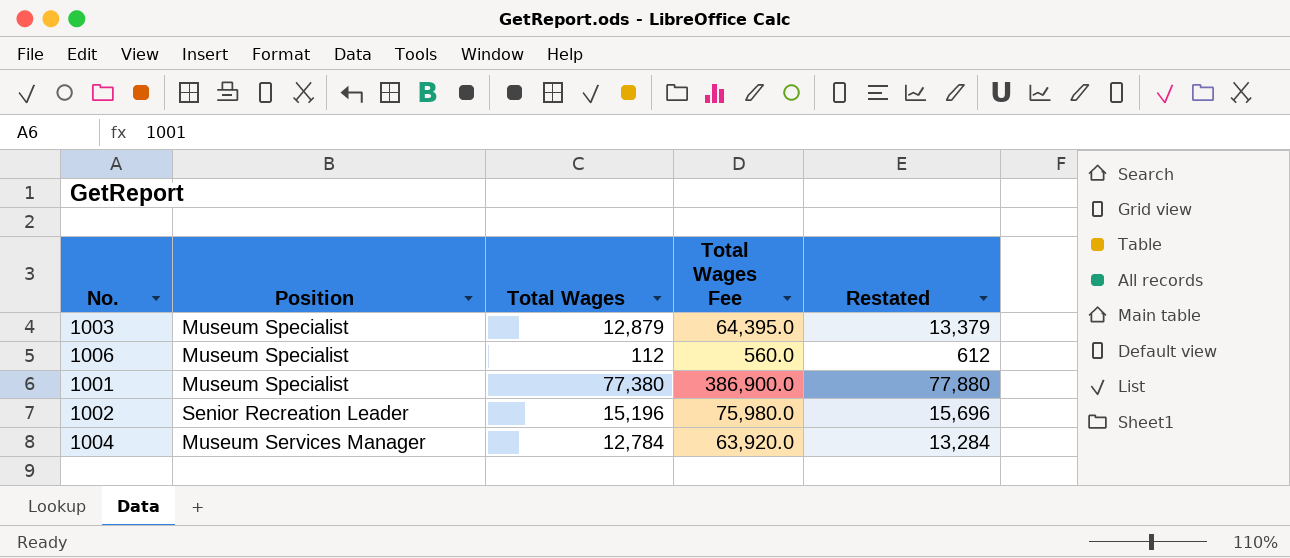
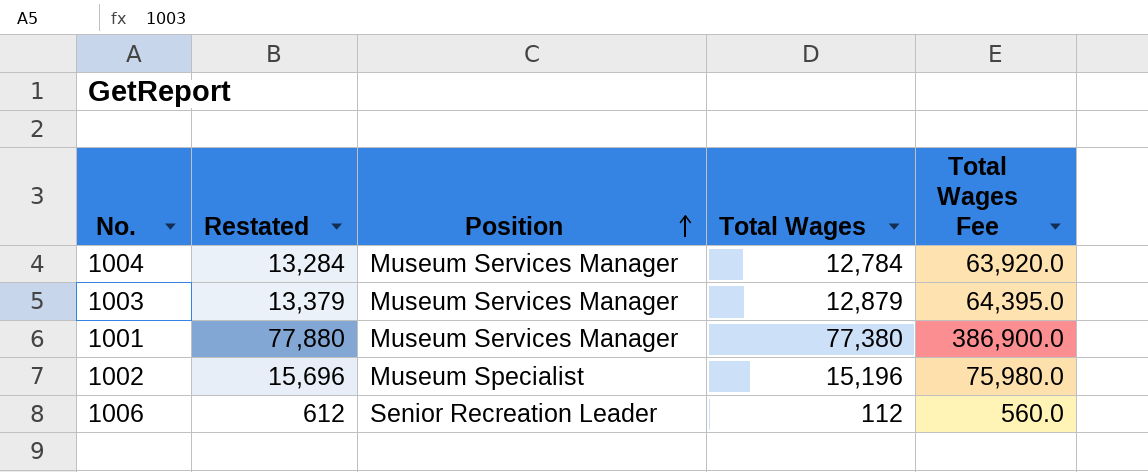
row order: none -> Position ascending
column Restated | position: 5 -> 2
1003 | Position: Museum Specialist -> Museum Services Manager
1001 | Position: Museum Specialist -> Museum Services Manager
1002 | Position: Senior Recreation Leader -> Museum Specialist
1006 | Position: Museum Specialist -> Senior Recreation Leader

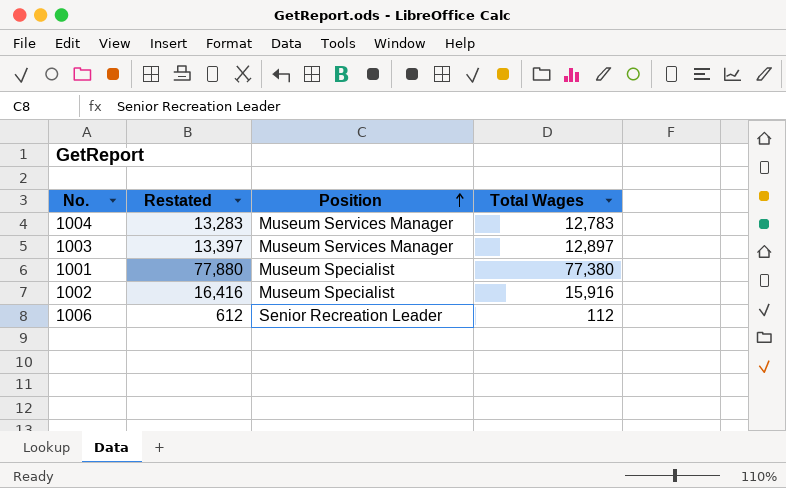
column Total Wages Fee | formula: [Total Wages] * 5 -> none
1004 | Restated: 13,284 -> 13,283
1004 | Total Wages: 12,784 -> 12,783
1003 | Restated: 13,379 -> 13,397
1003 | Total Wages: 12,879 -> 12,897
1001 | Position: Museum Services Manager -> Museum Specialist
1002 | Restated: 15,696 -> 16,416
1002 | Total Wages: 15,196 -> 15,916

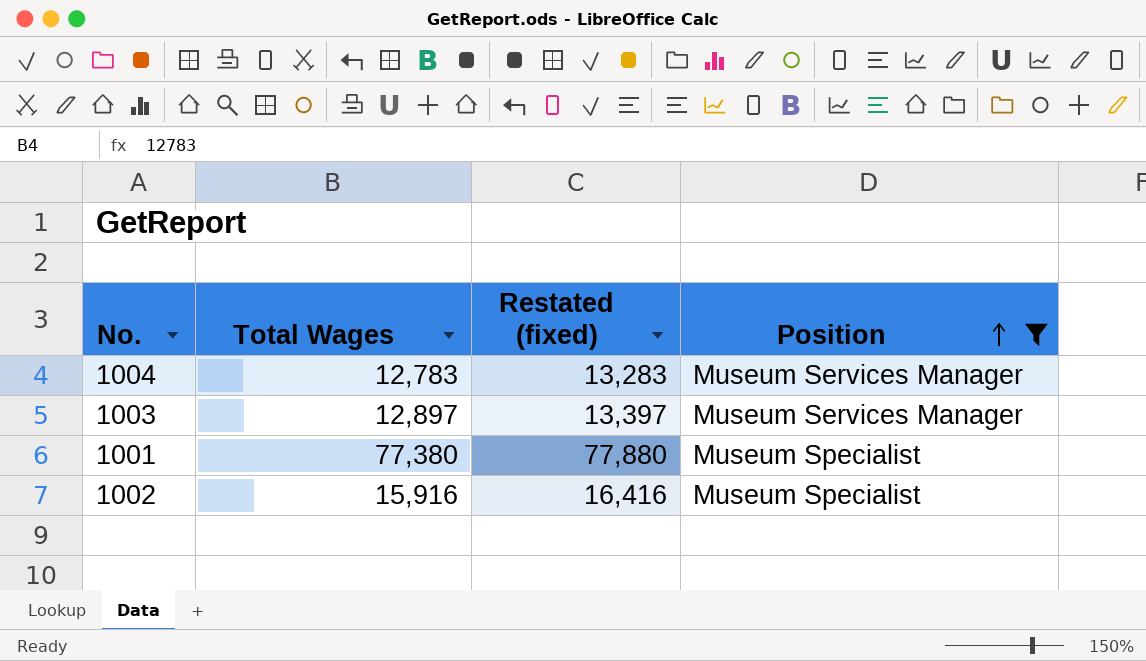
filter: none -> Position != Senior Recreation Leader
column Total Wages | position: 4 -> 2
column name: Restated -> Restated (fixed)

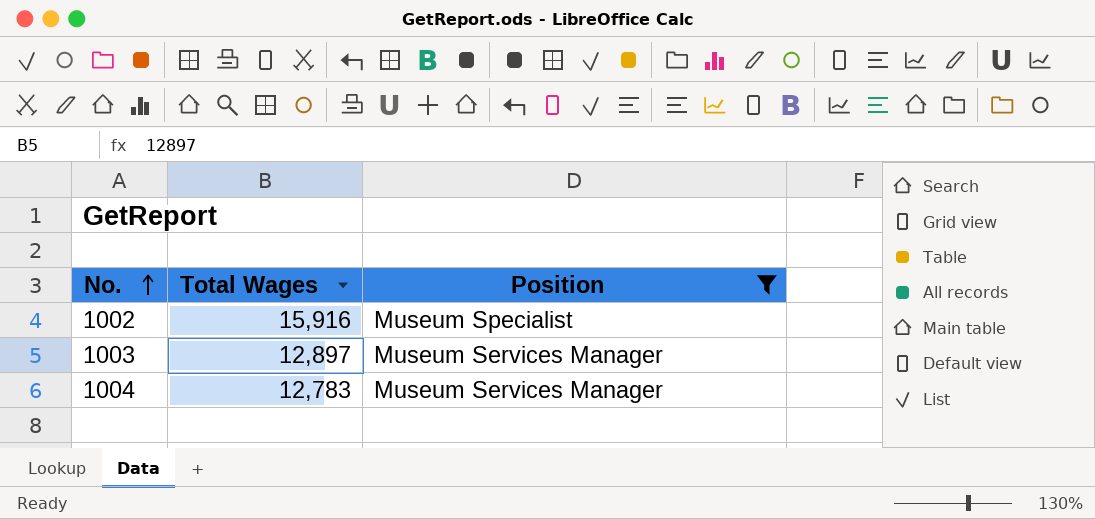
row order: Position ascending -> No. ascending
column Restated (fixed) | formula: [Total Wages] + 500 -> none
row 1001: 77,380 | 77,880 | Museum Specialist -> none

